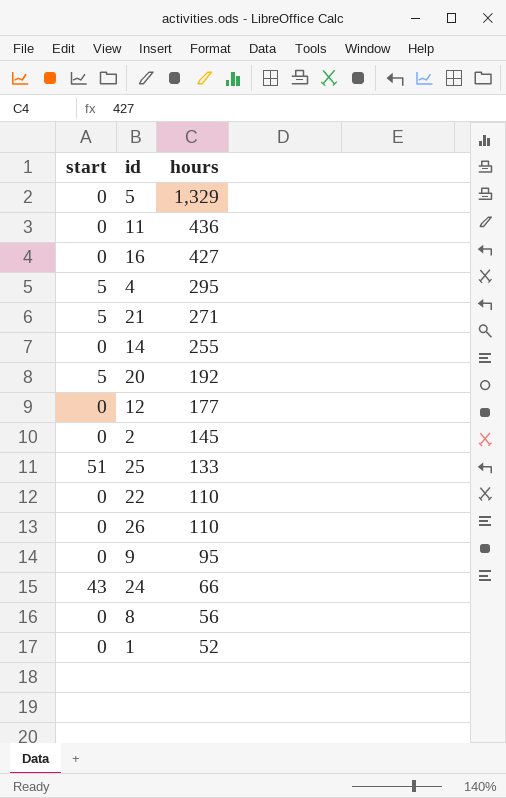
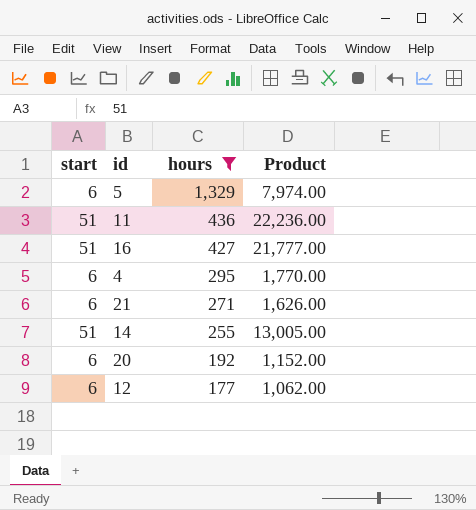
filter: none -> hours >= 177
column Product | formula: none -> [start] * [hours]
5 | start: 0 -> 6
11 | start: 0 -> 51
16 | start: 0 -> 51
4 | start: 5 -> 6
21 | start: 5 -> 6
14 | start: 0 -> 51
20 | start: 5 -> 6
12 | start: 0 -> 6

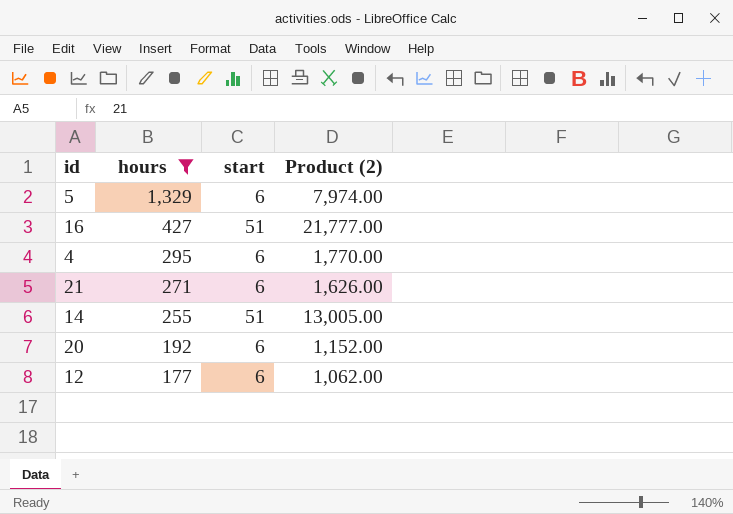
column start | position: 1 -> 3
column name: Product -> Product (2)
row 11: 51 | 436 | 22,236.00 -> none

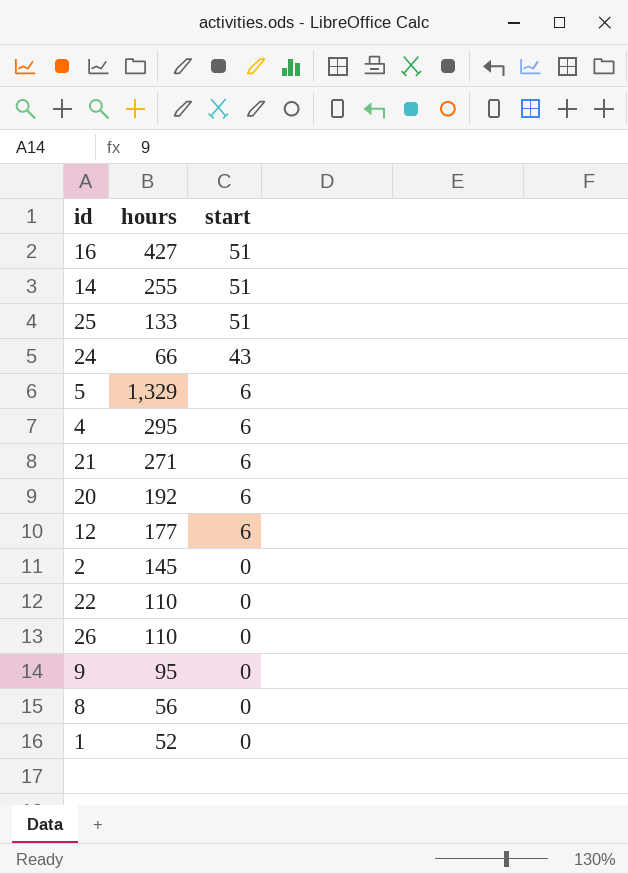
filter: hours >= 177 -> none
row order: hours descending -> start descending
column Product (2) | formula: [hours] * [start] -> none

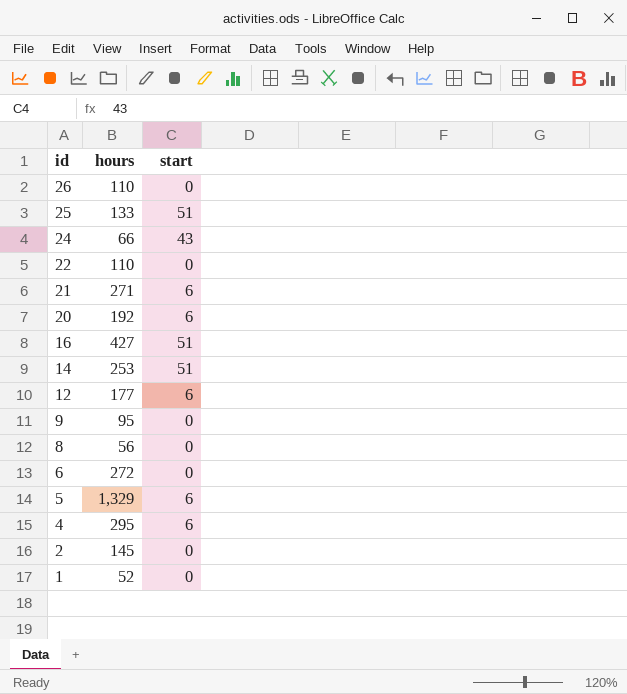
row order: start descending -> id descending
14 | hours: 255 -> 253
row 6: none -> 272 | 0

